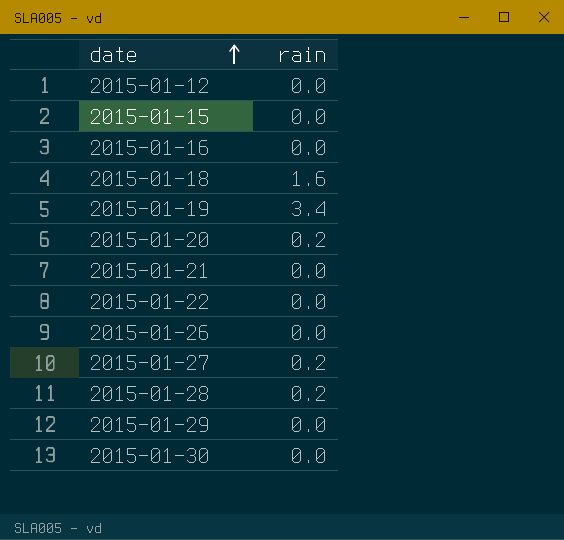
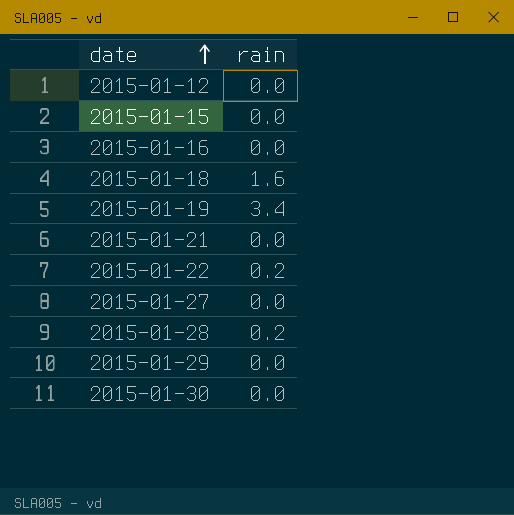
row 2015-01-20: 0.2 -> none
row 2015-01-26: 0.0 -> none
2015-01-22 | rain: 0.0 -> 0.2
2015-01-27 | rain: 0.2 -> 0.0

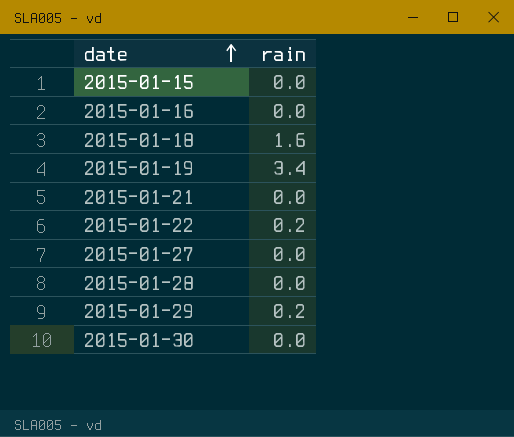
row 2015-01-12: 0.0 -> none
2015-01-28 | rain: 0.2 -> 0.0
2015-01-29 | rain: 0.0 -> 0.2

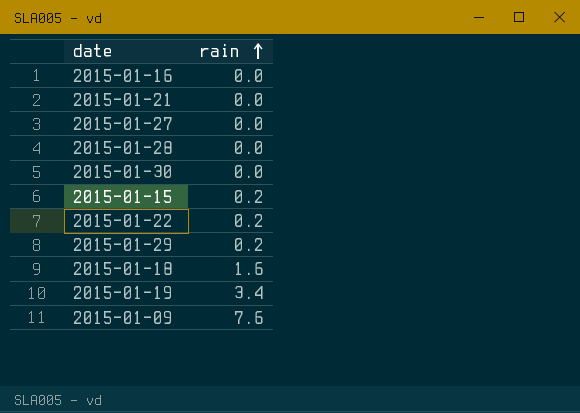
row order: date ascending -> rain ascending
2015-01-15 | rain: 0.0 -> 0.2
row 2015-01-09: none -> 7.6

